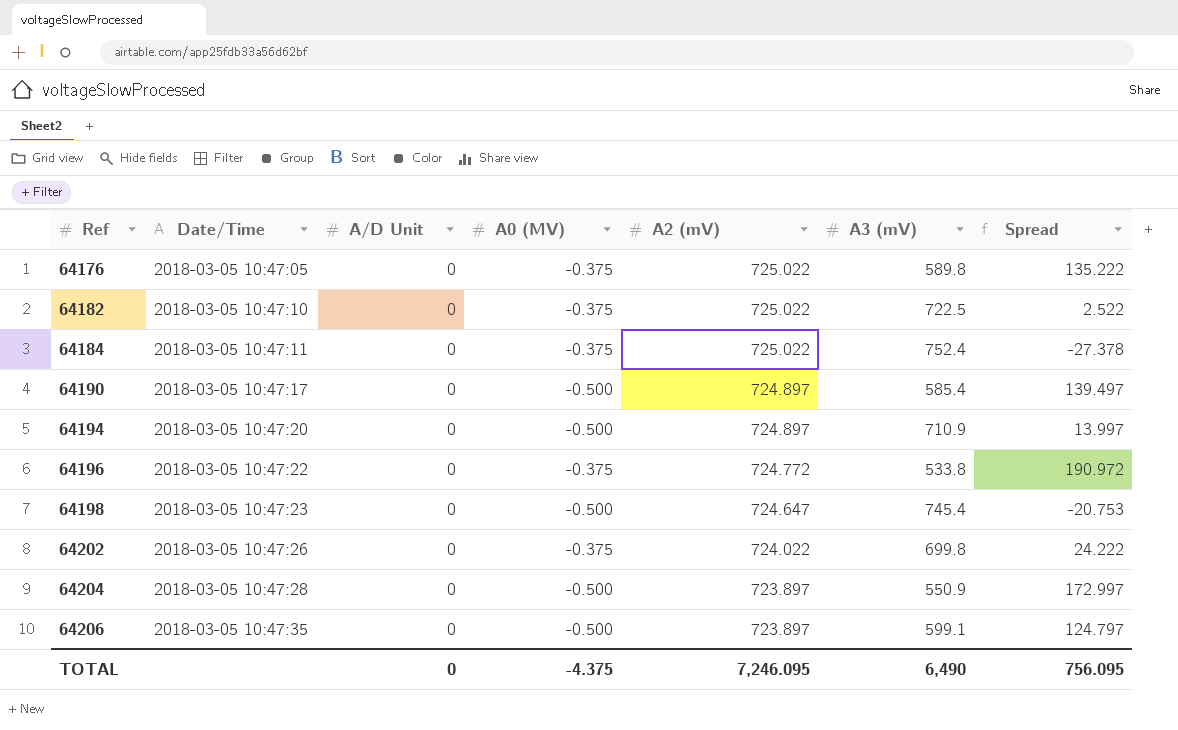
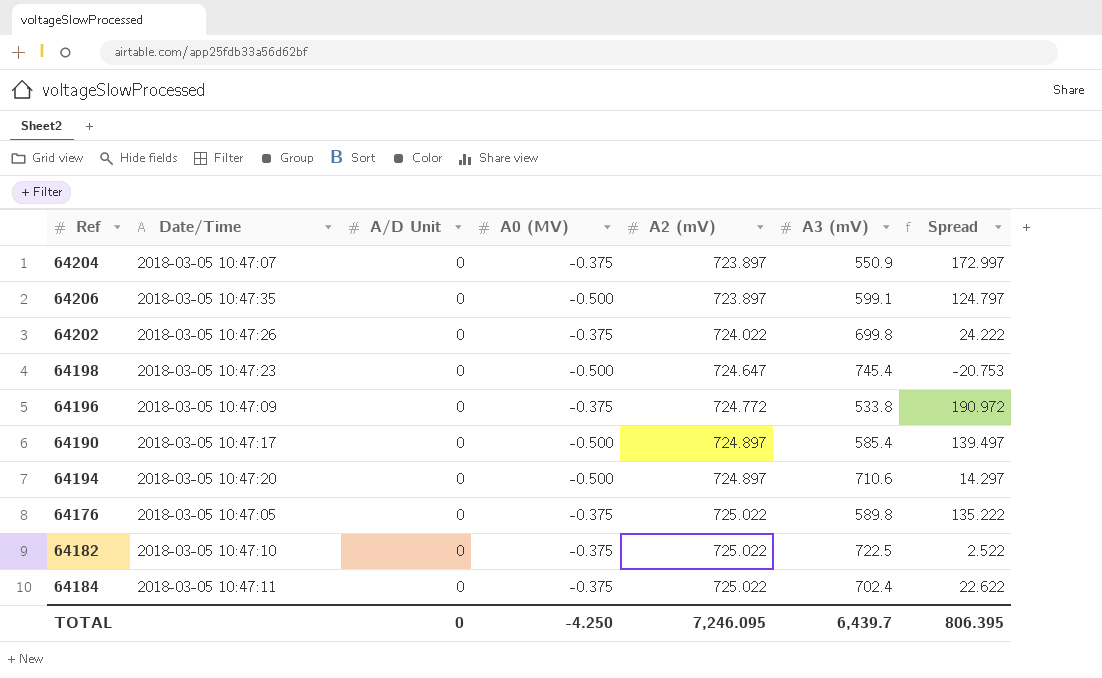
row order: Ref ascending -> A2 (mV) ascending
64204 | Date/Time: 2018-03-05 10:47:28 -> 2018-03-05 10:47:07
64204 | A0 (MV): -0.500 -> -0.375
64196 | Date/Time: 2018-03-05 10:47:22 -> 2018-03-05 10:47:09
64194 | A3 (mV): 710.9 -> 710.6
64194 | Spread: 13.997 -> 14.297
64184 | A3 (mV): 752.4 -> 702.4
64184 | Spread: -27.378 -> 22.622
TOTAL | A0 (MV): -4.375 -> -4.250
TOTAL | A3 (mV): 6,490 -> 6,439.7
TOTAL | Spread: 756.095 -> 806.395

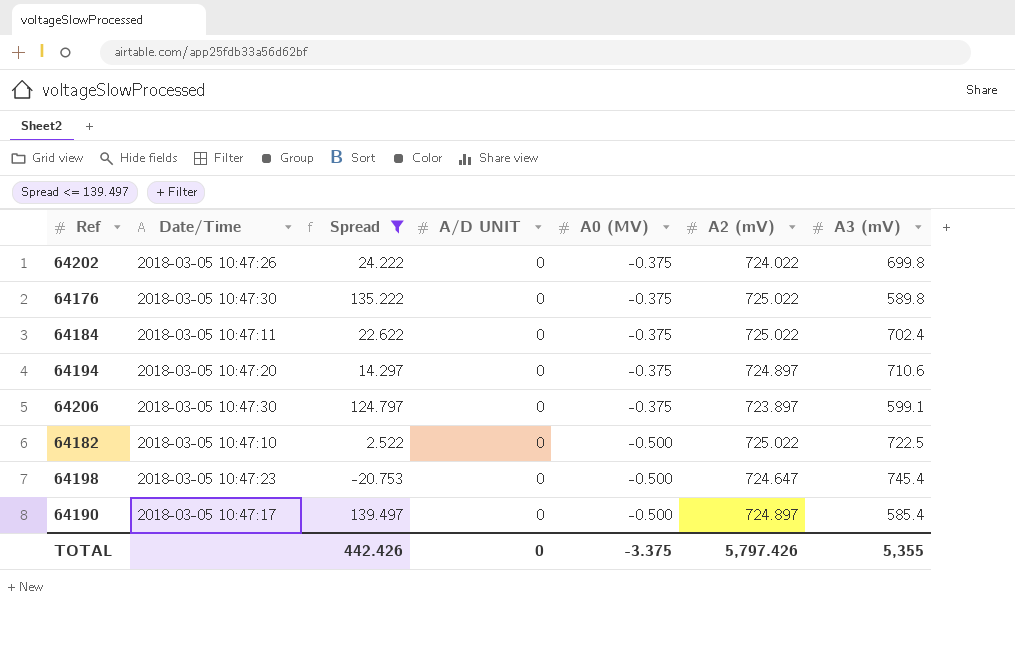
filter: none -> Spread <= 139.497
row order: A2 (mV) ascending -> A0 (MV) descending
column Spread | position: 7 -> 3
column name: A/D Unit -> A/D UNIT
64176 | Date/Time: 2018-03-05 10:47:05 -> 2018-03-05 10:47:30
64194 | A0 (MV): -0.500 -> -0.375
64206 | Date/Time: 2018-03-05 10:47:35 -> 2018-03-05 10:47:30
64206 | A0 (MV): -0.500 -> -0.375
64182 | A0 (MV): -0.375 -> -0.500
TOTAL | Spread: 806.395 -> 442.426
TOTAL | A0 (MV): -4.250 -> -3.375
TOTAL | A2 (mV): 7,246.095 -> 5,797.426
TOTAL | A3 (mV): 6,439.7 -> 5,355

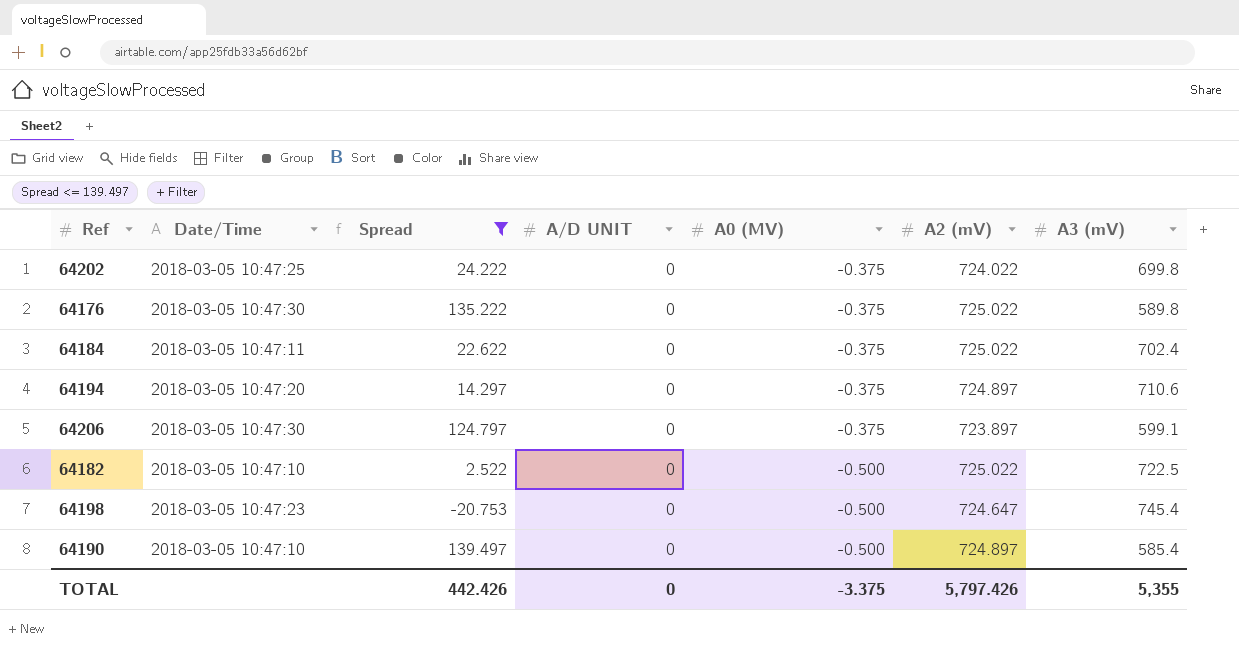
64202 | Date/Time: 2018-03-05 10:47:26 -> 2018-03-05 10:47:25
64190 | Date/Time: 2018-03-05 10:47:17 -> 2018-03-05 10:47:10

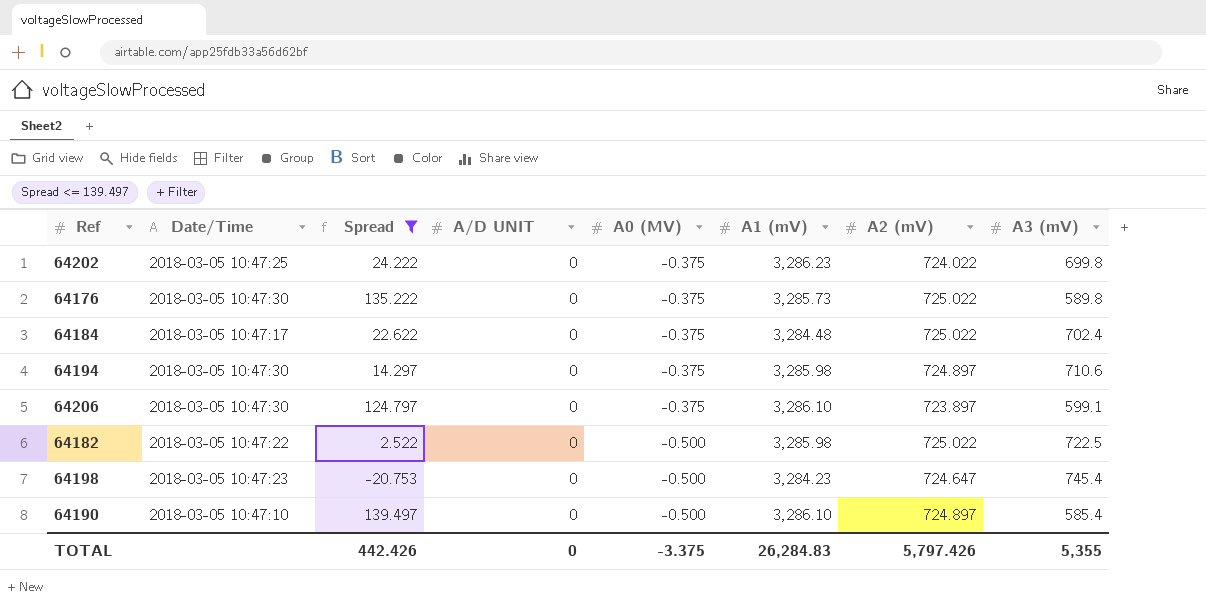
column A1 (mV) | position: none -> 6
64184 | Date/Time: 2018-03-05 10:47:11 -> 2018-03-05 10:47:17
64194 | Date/Time: 2018-03-05 10:47:20 -> 2018-03-05 10:47:30
64182 | Date/Time: 2018-03-05 10:47:10 -> 2018-03-05 10:47:22

